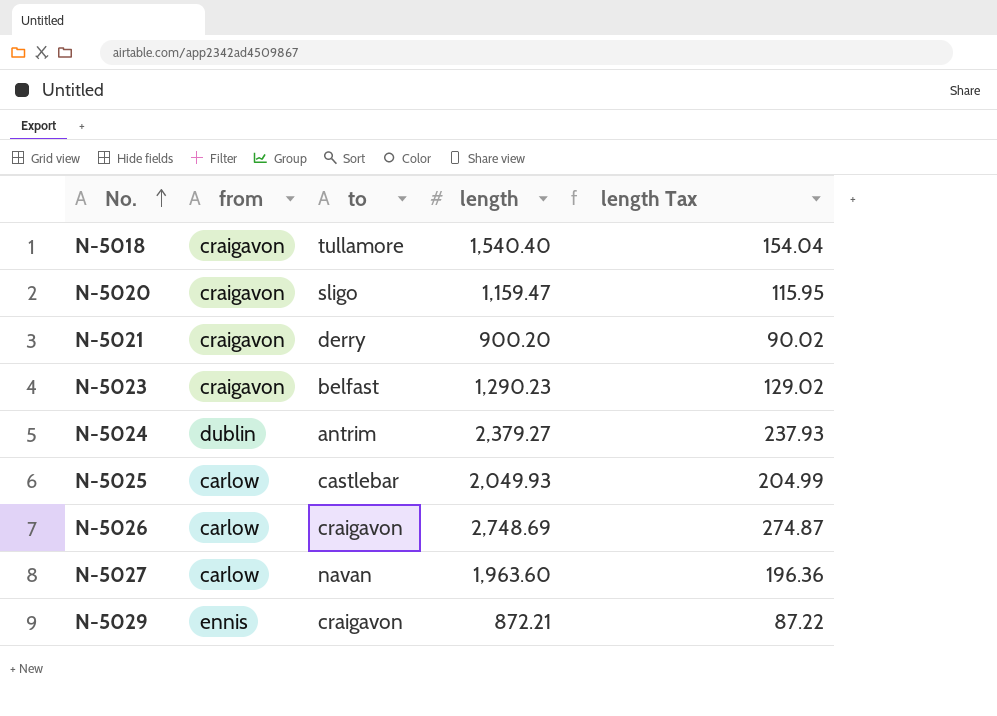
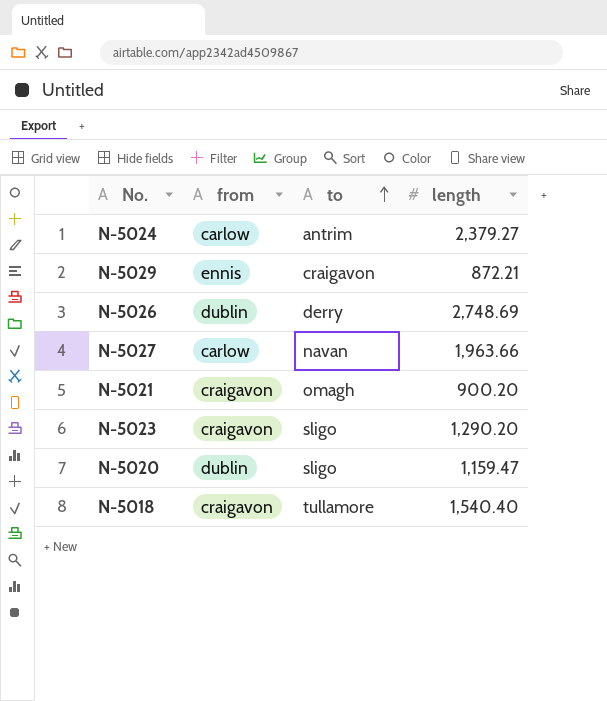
row order: No. ascending -> to ascending
column length Tax | formula: [length] * 0.1 -> none
row N-5025: carlow | castlebar | 2,049.93 | 204.99 -> none
N-5024 | from: dublin -> carlow
N-5026 | from: carlow -> dublin
N-5026 | to: craigavon -> derry
N-5027 | length: 1,963.60 -> 1,963.66
N-5021 | to: derry -> omagh
N-5023 | to: belfast -> sligo
N-5023 | length: 1,290.23 -> 1,290.20
N-5020 | from: craigavon -> dublin

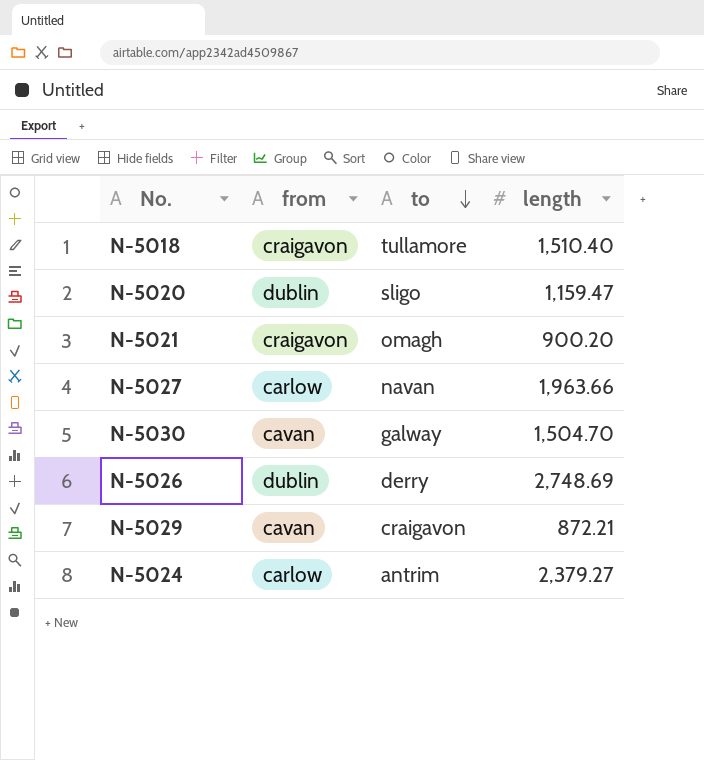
row order: to ascending -> to descending
row N-5023: craigavon | sligo | 1,290.20 -> none
N-5018 | length: 1,540.40 -> 1,510.40
row N-5030: none -> cavan | galway | 1,504.70
N-5029 | from: ennis -> cavan

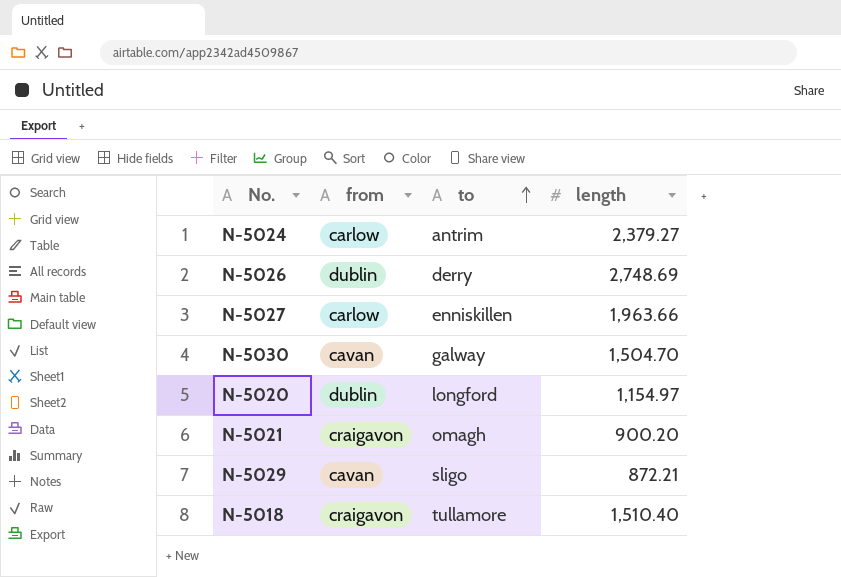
row order: to descending -> to ascending
N-5027 | to: navan -> enniskillen
N-5020 | to: sligo -> longford
N-5020 | length: 1,159.47 -> 1,154.97
N-5029 | to: craigavon -> sligo

